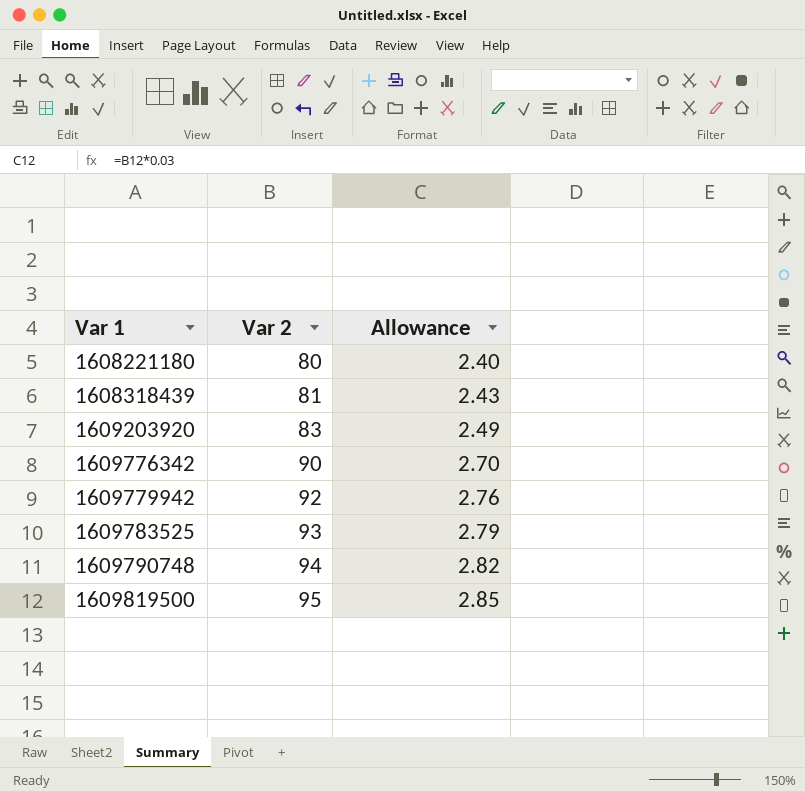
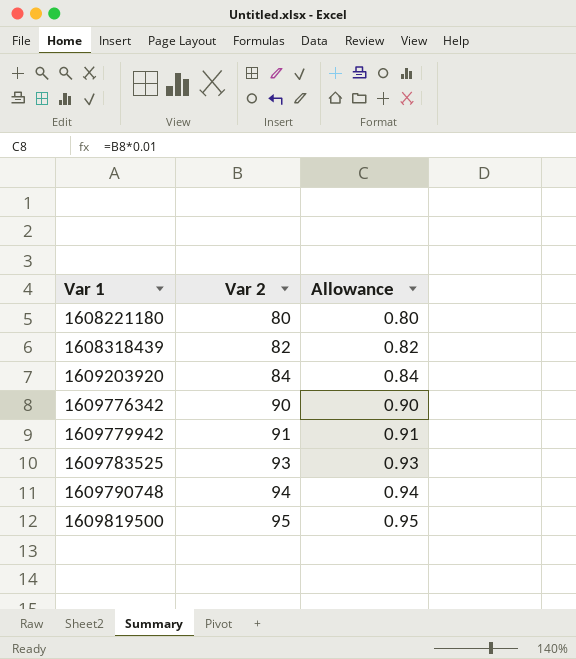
column Allowance | formula: [Var 2] * 0.03 -> [Var 2] * 0.01
1608318439 | Var 2: 81 -> 82
1609203920 | Var 2: 83 -> 84
1609779942 | Var 2: 92 -> 91

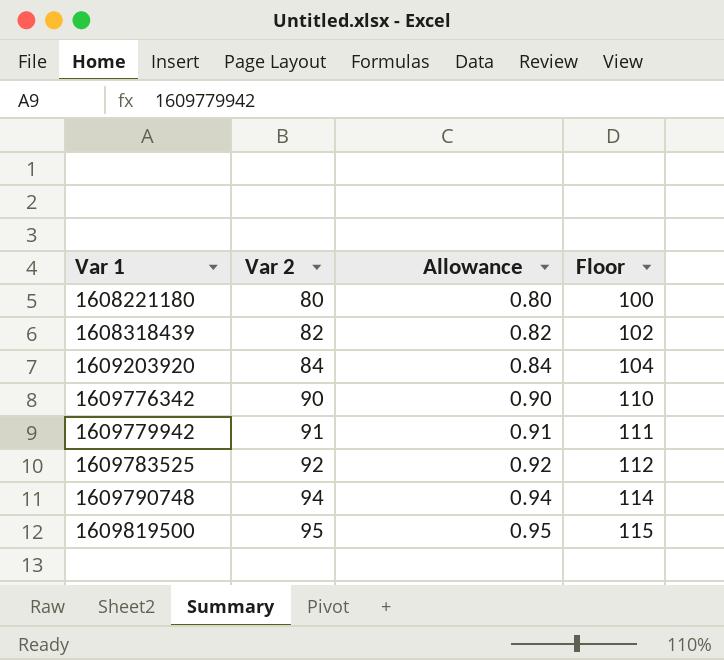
column Floor | formula: none -> [Var 2] + 20
1609783525 | Var 2: 93 -> 92
1609783525 | Allowance: 0.93 -> 0.92

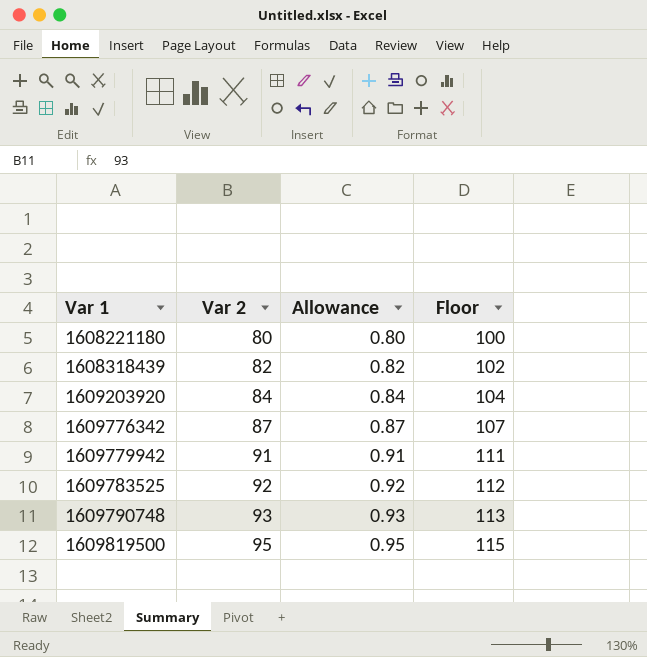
1609776342 | Var 2: 90 -> 87
1609776342 | Allowance: 0.90 -> 0.87
1609776342 | Floor: 110 -> 107
1609790748 | Var 2: 94 -> 93
1609790748 | Allowance: 0.94 -> 0.93
1609790748 | Floor: 114 -> 113

